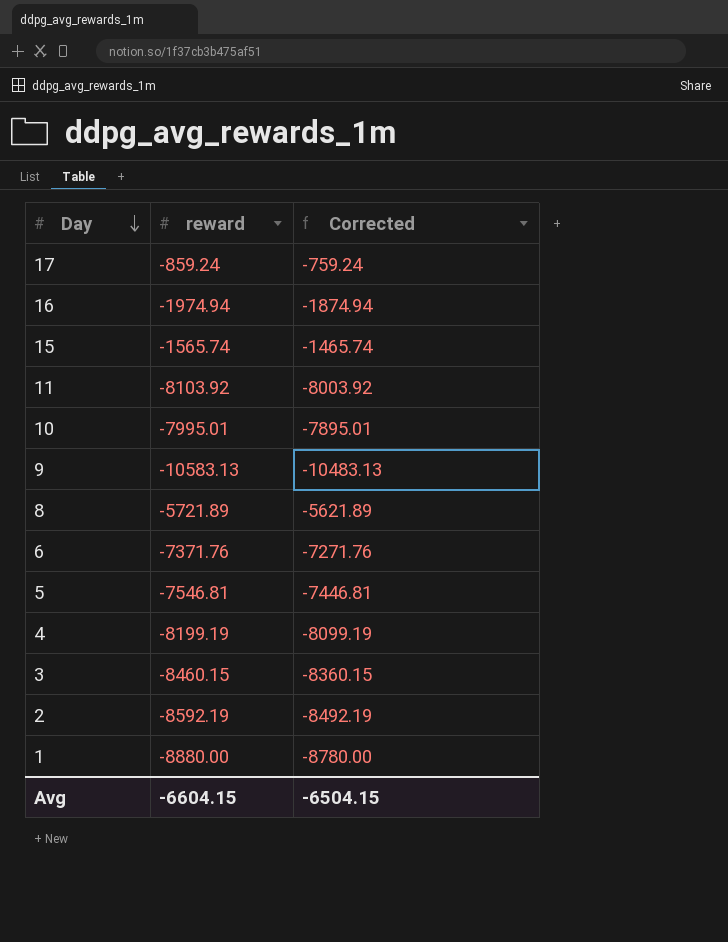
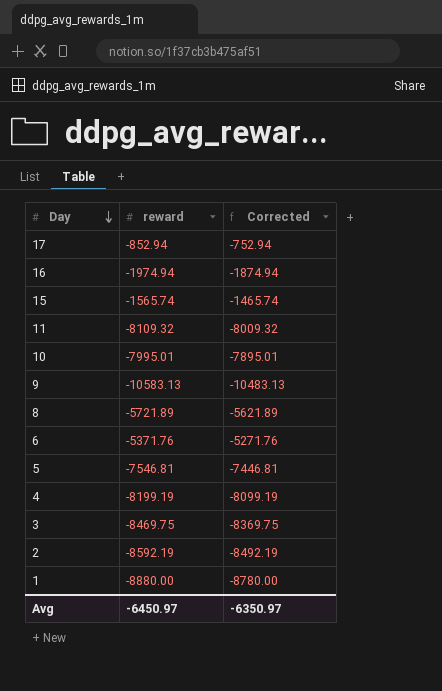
17 | reward: -859.24 -> -852.94
17 | Corrected: -759.24 -> -752.94
11 | reward: -8103.92 -> -8109.32
11 | Corrected: -8003.92 -> -8009.32
6 | reward: -7371.76 -> -5371.76
6 | Corrected: -7271.76 -> -5271.76
3 | reward: -8460.15 -> -8469.75
3 | Corrected: -8360.15 -> -8369.75
Avg | reward: -6604.15 -> -6450.97
Avg | Corrected: -6504.15 -> -6350.97

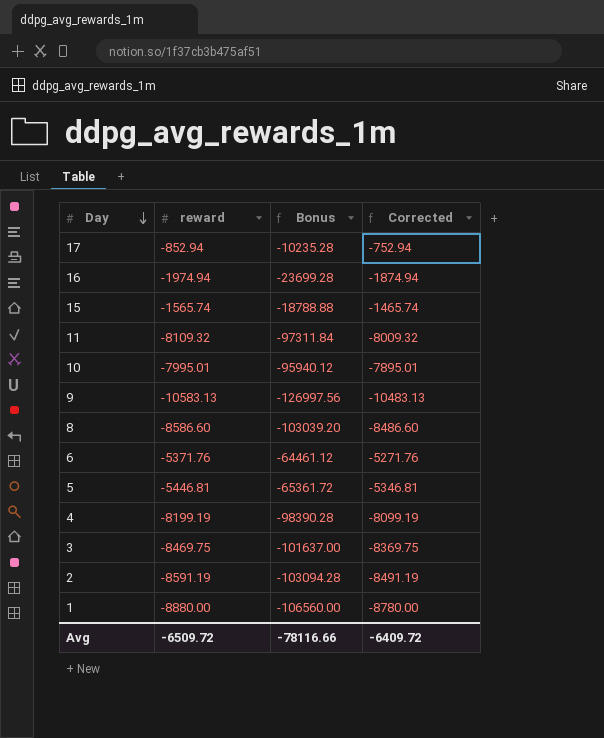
column Bonus | formula: none -> [reward] * 12
8 | reward: -5721.89 -> -8586.60
8 | Corrected: -5621.89 -> -8486.60
5 | reward: -7546.81 -> -5446.81
5 | Corrected: -7446.81 -> -5346.81
2 | reward: -8592.19 -> -8591.19
2 | Corrected: -8492.19 -> -8491.19
Avg | reward: -6450.97 -> -6509.72
Avg | Corrected: -6350.97 -> -6409.72

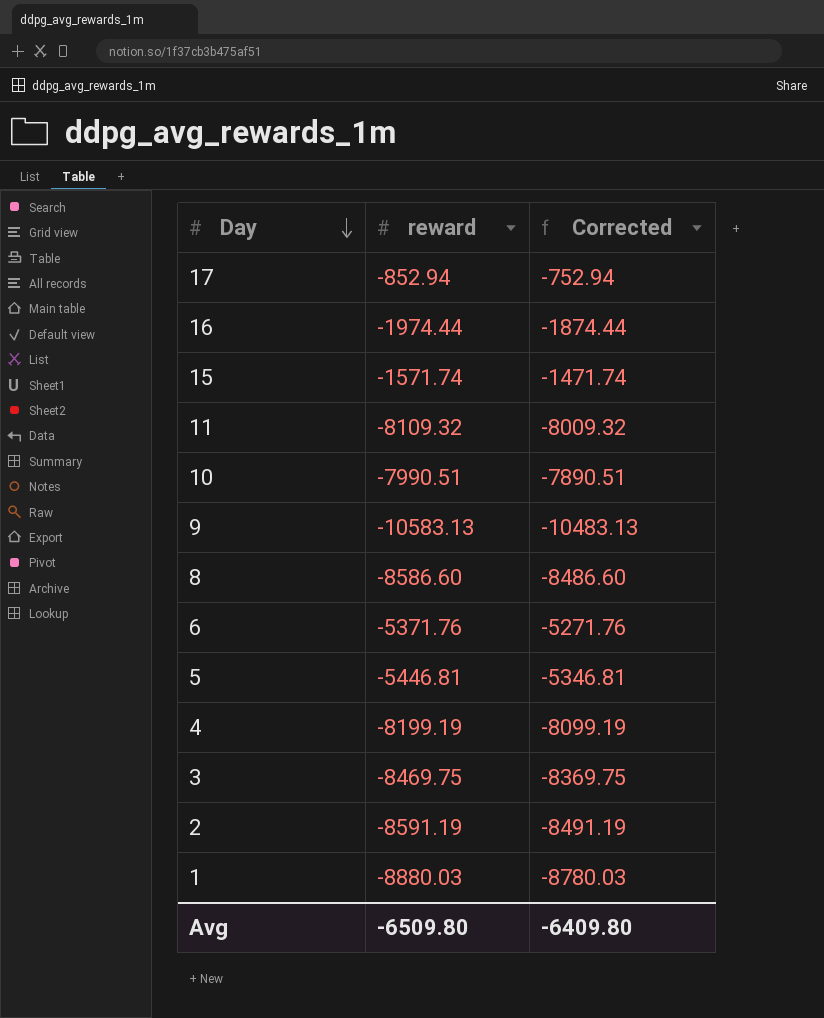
column Bonus | formula: [reward] * 12 -> none
16 | reward: -1974.94 -> -1974.44
16 | Corrected: -1874.94 -> -1874.44
15 | reward: -1565.74 -> -1571.74
15 | Corrected: -1465.74 -> -1471.74
10 | reward: -7995.01 -> -7990.51
10 | Corrected: -7895.01 -> -7890.51
1 | reward: -8880.00 -> -8880.03
1 | Corrected: -8780.00 -> -8780.03
Avg | reward: -6509.72 -> -6509.80
Avg | Corrected: -6409.72 -> -6409.80

